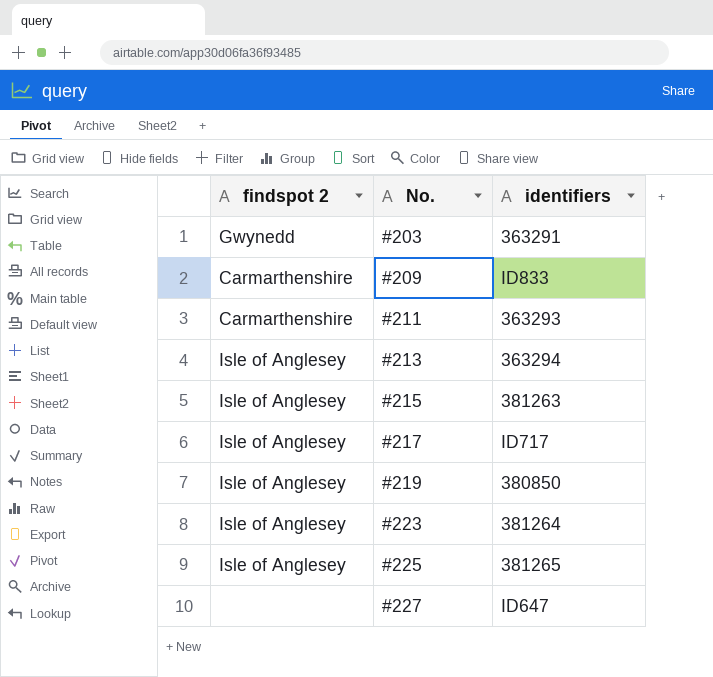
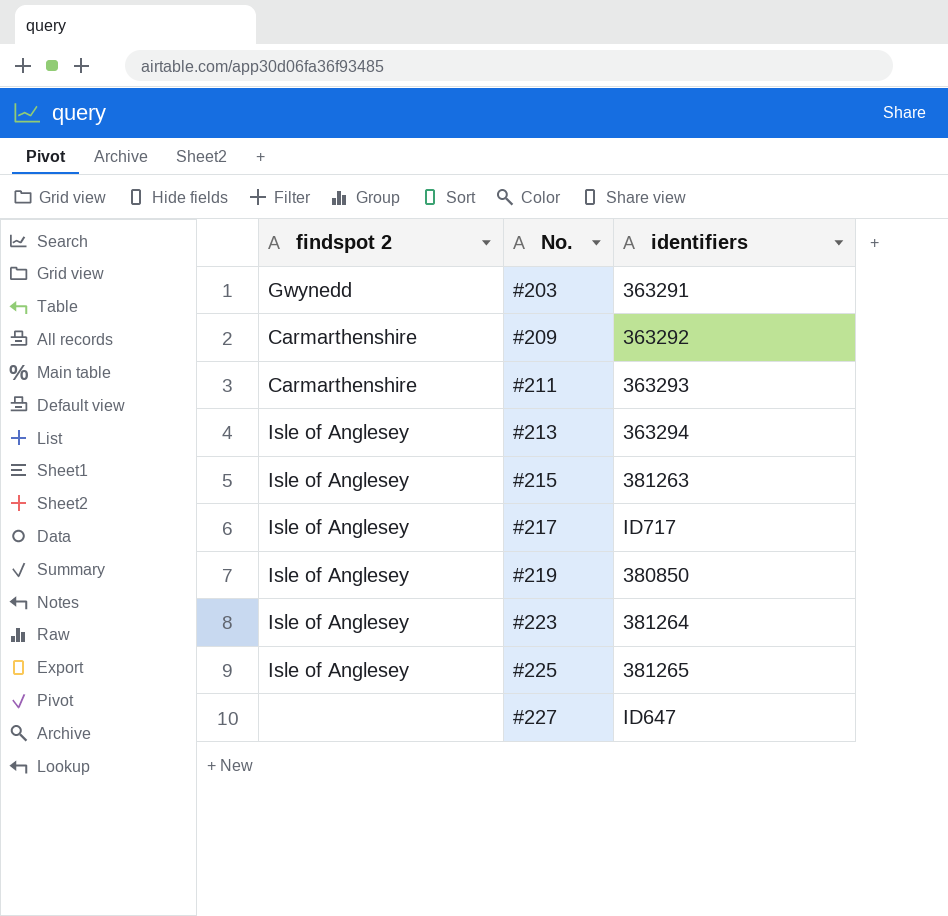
#209 | identifiers: ID833 -> 363292

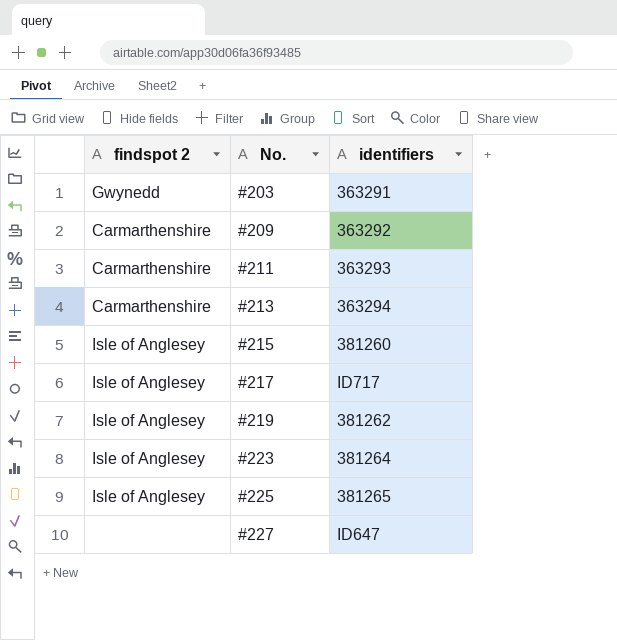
#213 | findspot 2: Isle of Anglesey -> Carmarthenshire
#215 | identifiers: 381263 -> 381260
#219 | identifiers: 380850 -> 381262

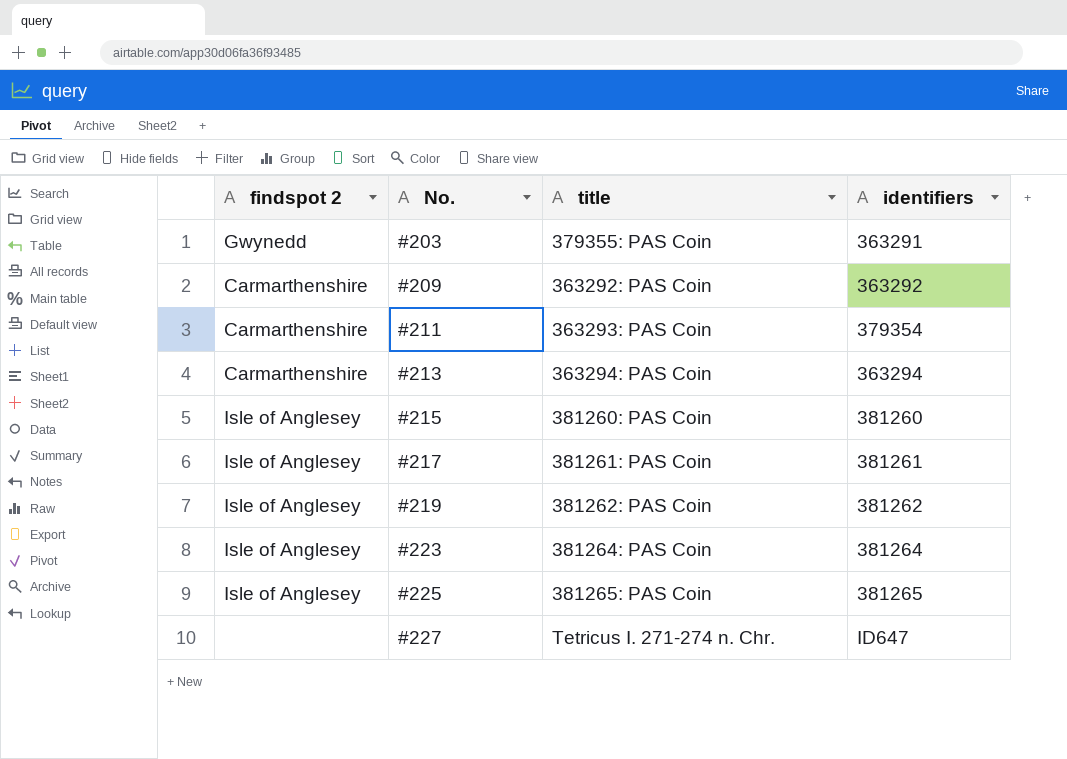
column title | position: none -> 3
#211 | identifiers: 363293 -> 379354
#217 | identifiers: ID717 -> 381261

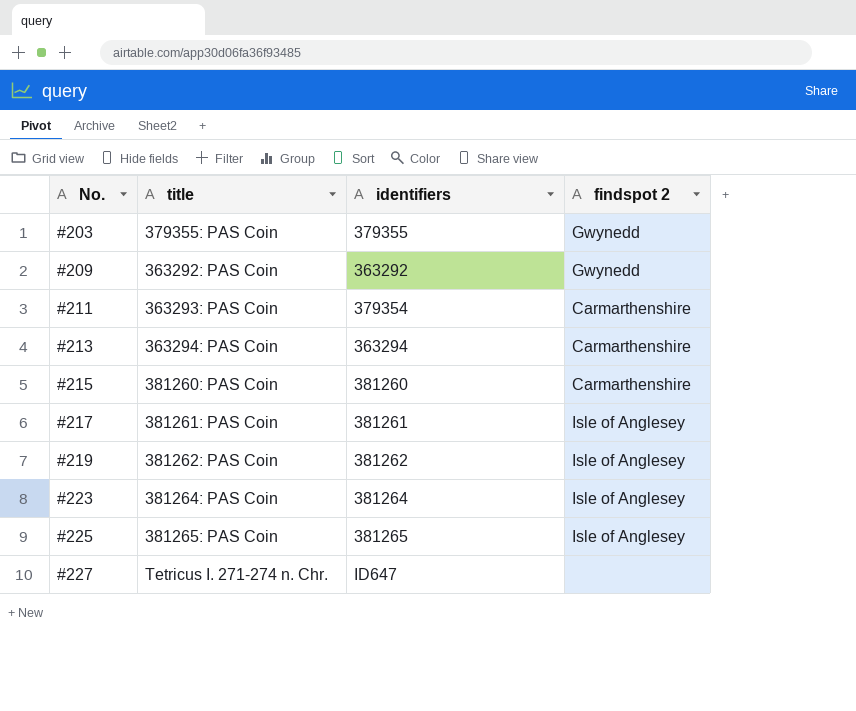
column findspot 2 | position: 1 -> 4
#203 | identifiers: 363291 -> 379355
#209 | findspot 2: Carmarthenshire -> Gwynedd
#215 | findspot 2: Isle of Anglesey -> Carmarthenshire

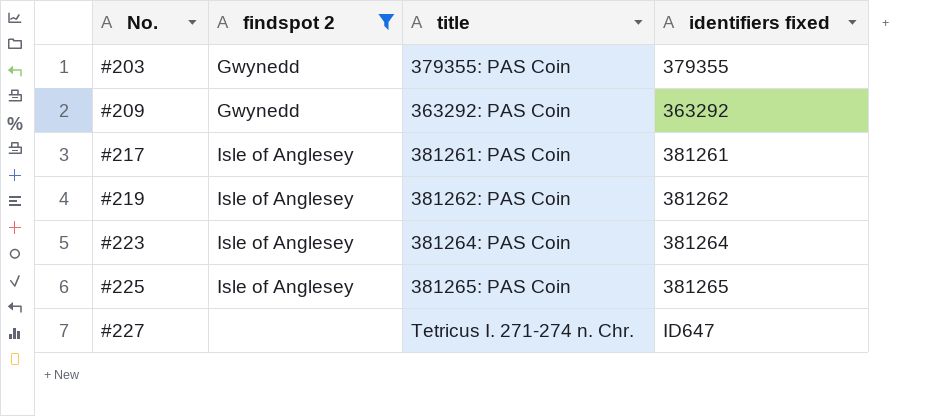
filter: none -> findspot 2 != Carmarthenshire
column findspot 2 | position: 4 -> 2
column name: identifiers -> identifiers fixed

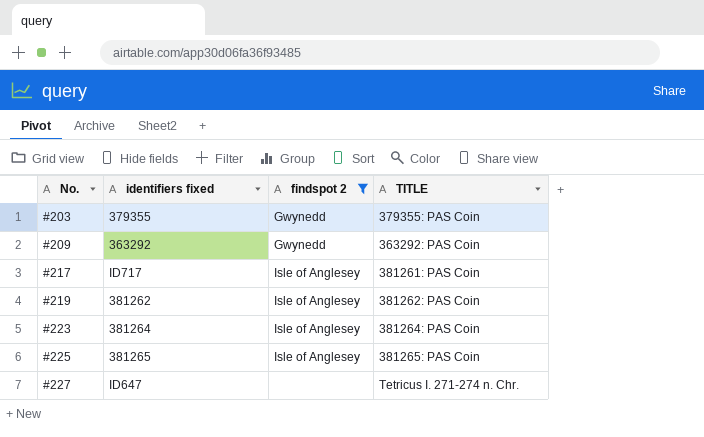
column identifiers fixed | position: 4 -> 2
column name: title -> TITLE
#217 | identifiers fixed: 381261 -> ID717

